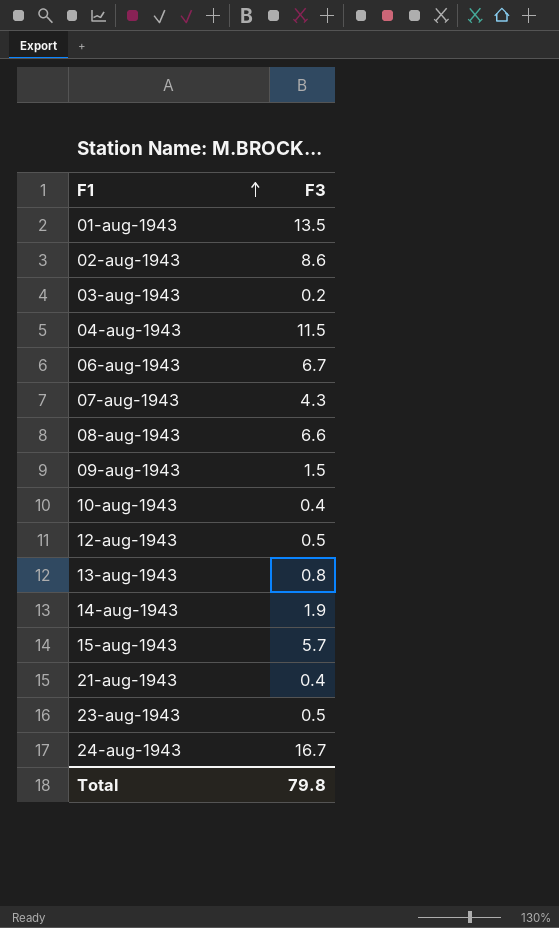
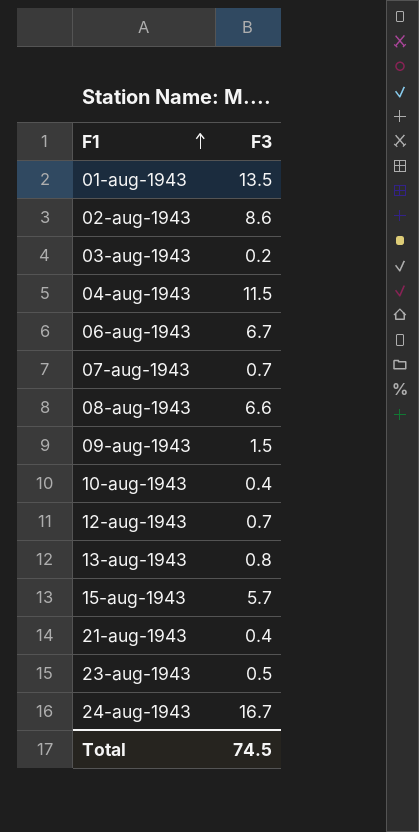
row 14-aug-1943: 1.9 -> none
07-aug-1943 | F3: 4.3 -> 0.7
12-aug-1943 | F3: 0.5 -> 0.7
Total | F3: 79.8 -> 74.5

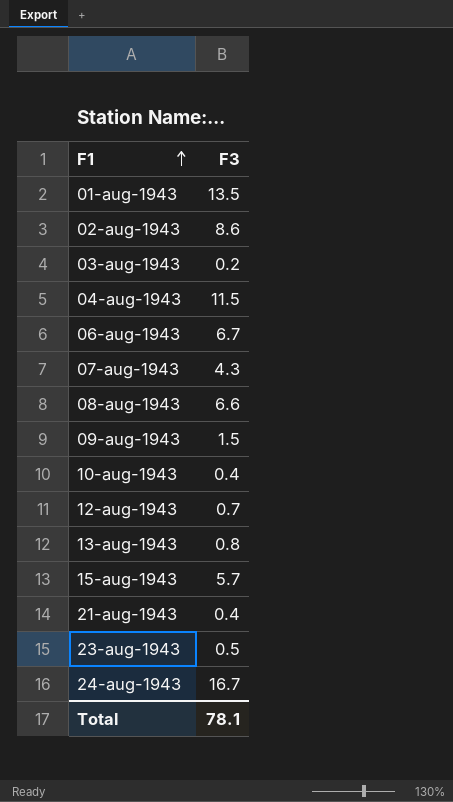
07-aug-1943 | F3: 0.7 -> 4.3
Total | F3: 74.5 -> 78.1

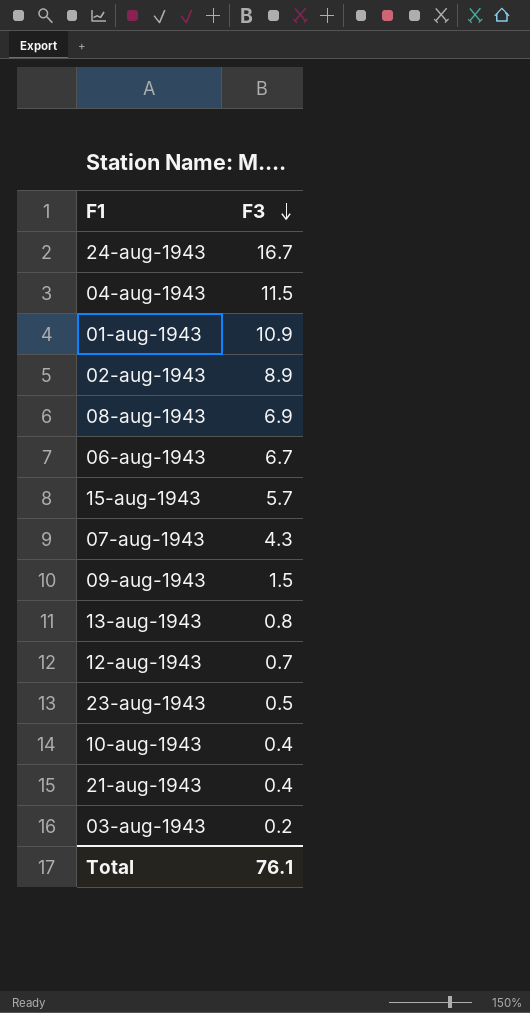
row order: F1 ascending -> F3 descending
01-aug-1943 | F3: 13.5 -> 10.9
02-aug-1943 | F3: 8.6 -> 8.9
08-aug-1943 | F3: 6.6 -> 6.9
Total | F3: 78.1 -> 76.1

